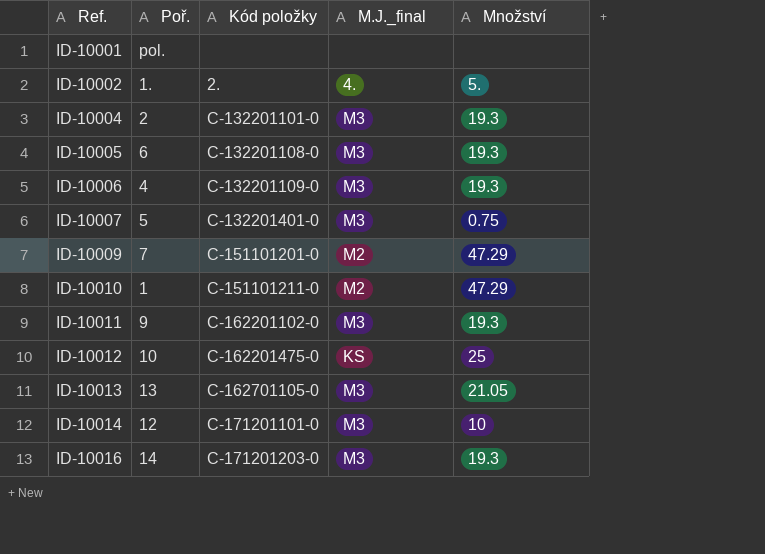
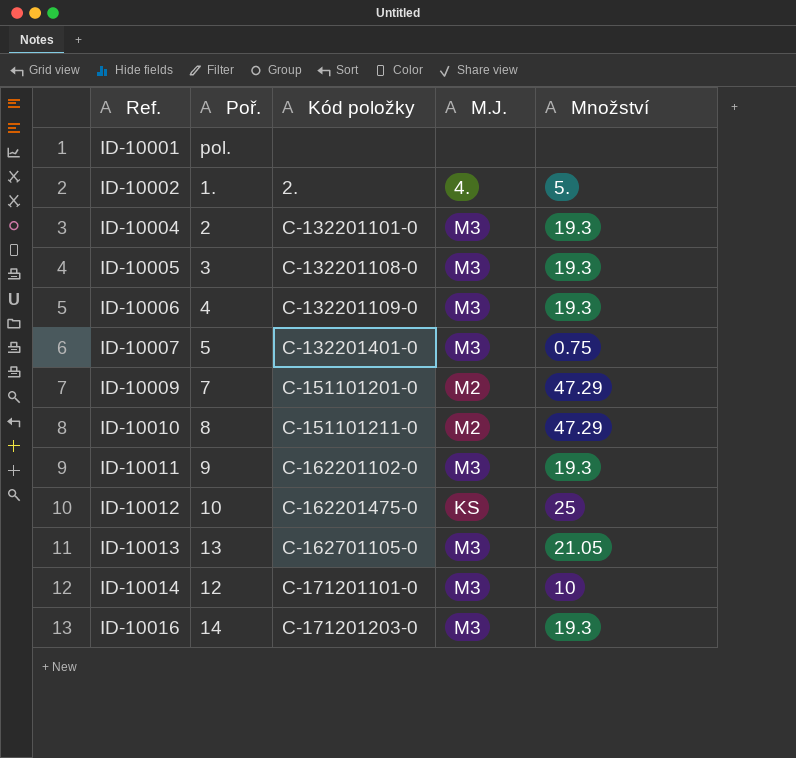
column name: M.J._final -> M.J.
ID-10005 | Poř.: 6 -> 3
ID-10010 | Poř.: 1 -> 8

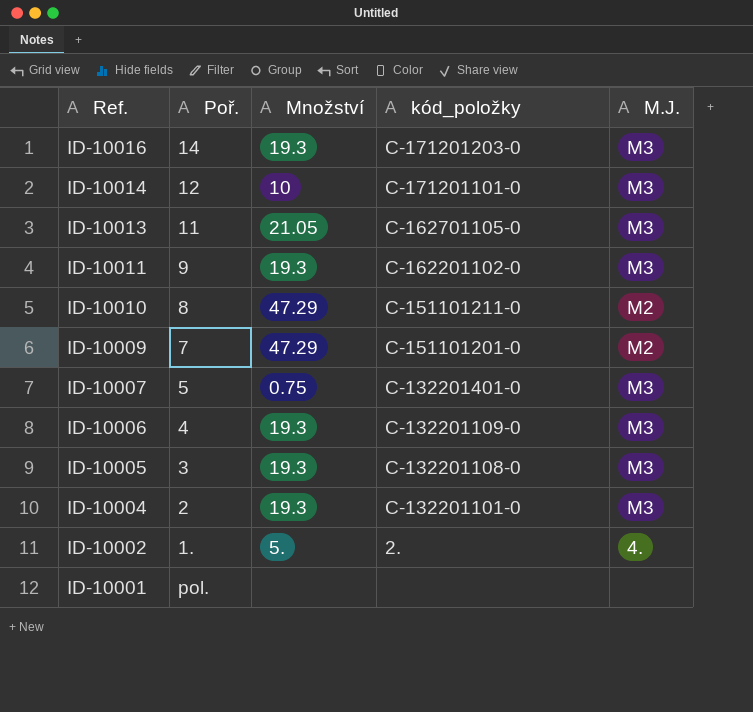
row order: Ref. ascending -> Ref. descending
column Množství | position: 5 -> 3
column name: Kód položky -> kód_položky
row ID-10012: 10 | C-162201475-0 | KS | 25 -> none
ID-10013 | Poř.: 13 -> 11

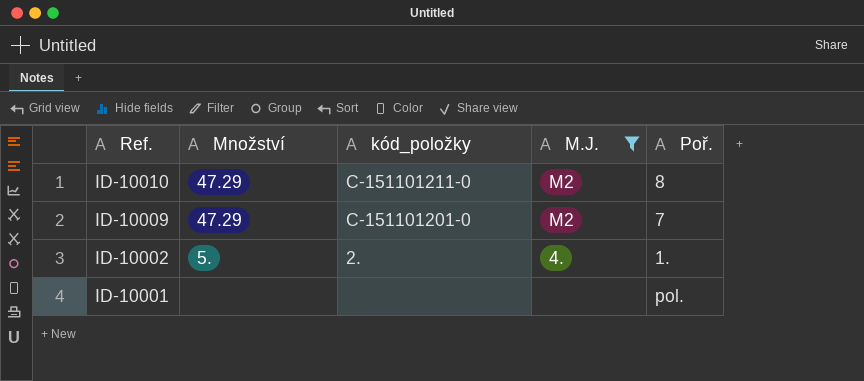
filter: none -> M.J. != M3
column Poř. | position: 2 -> 5

